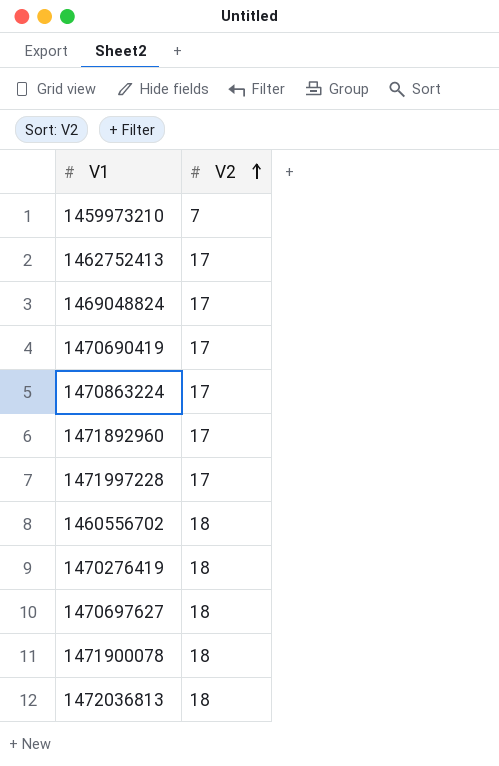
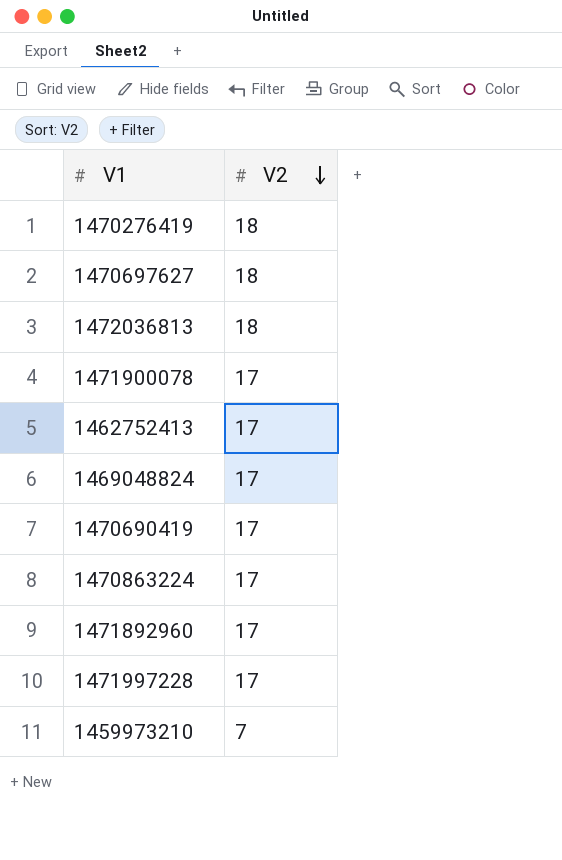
row order: V2 ascending -> V2 descending
row 1460556702: 18 -> none
1471900078 | V2: 18 -> 17

